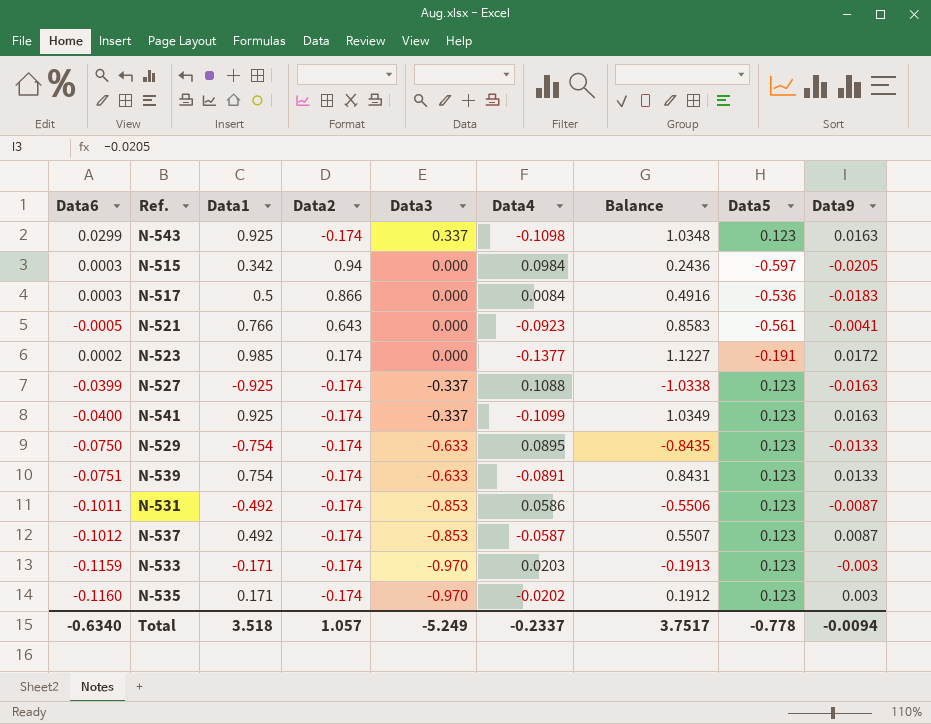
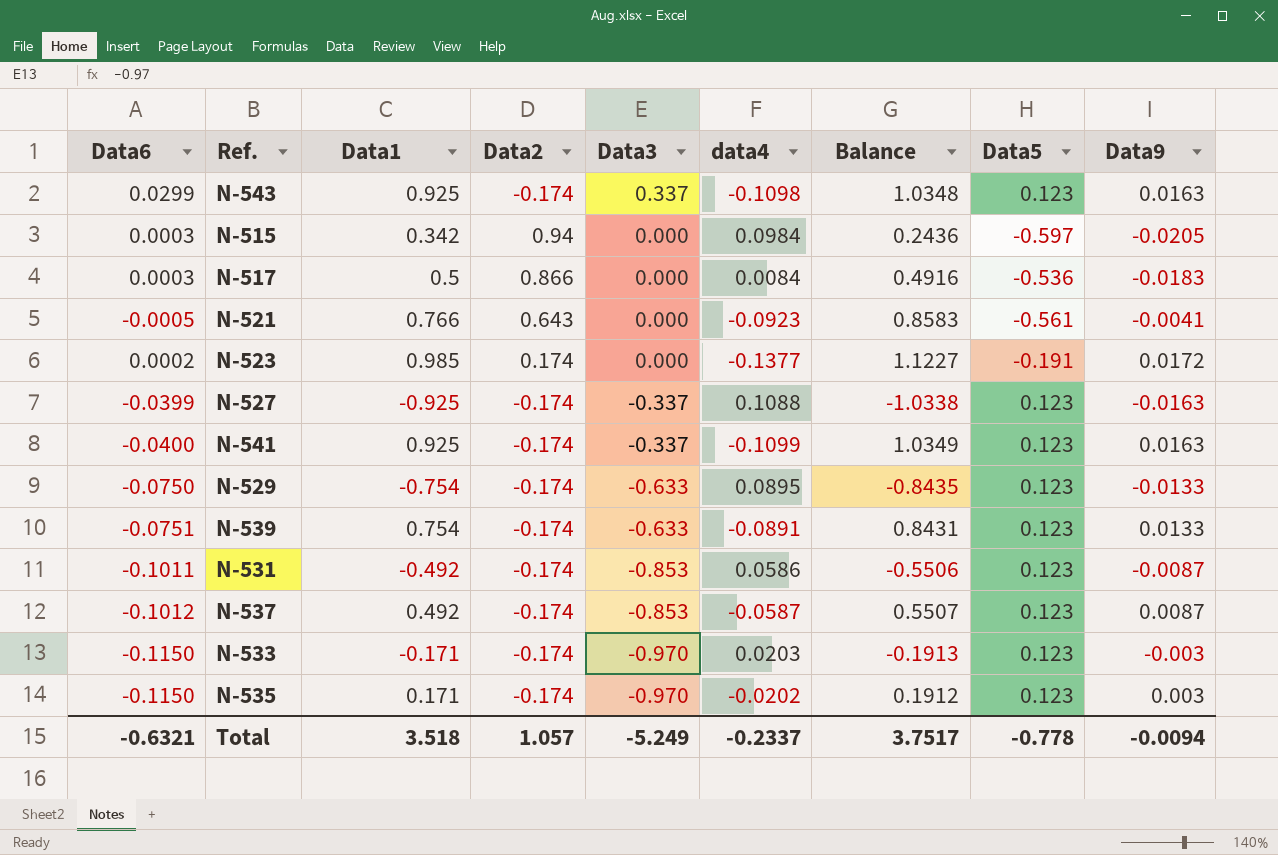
column name: Data4 -> data4
N-533 | Data6: -0.1159 -> -0.1150
N-535 | Data6: -0.1160 -> -0.1150
Total | Data6: -0.6340 -> -0.6321

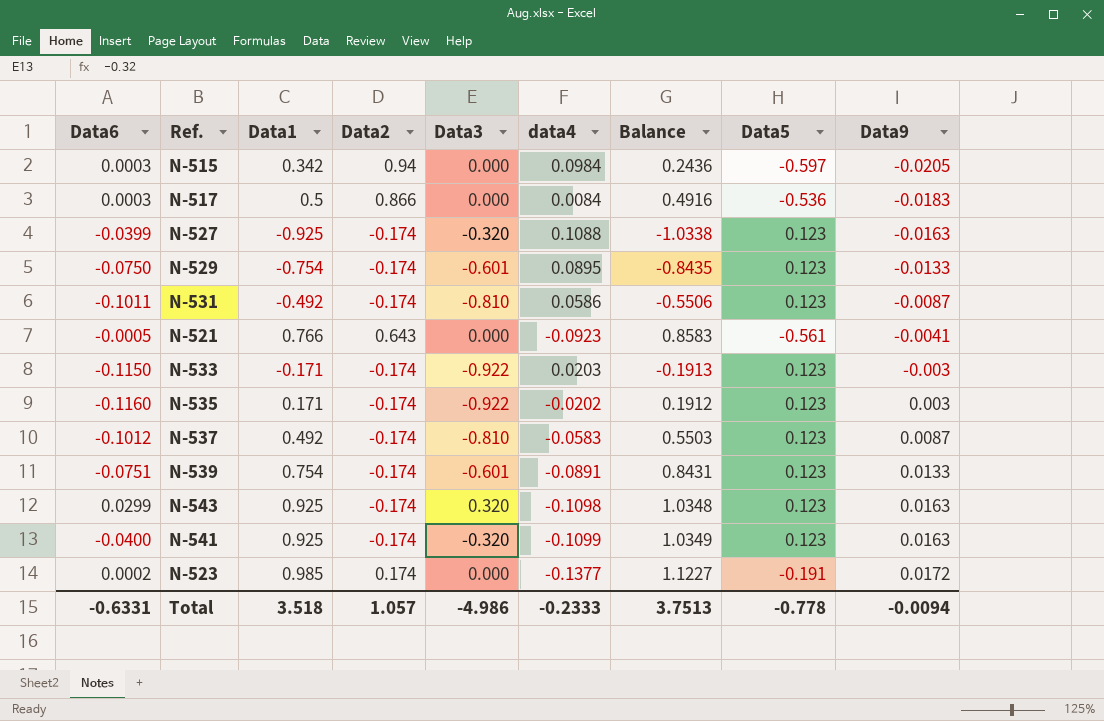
row order: Data3 descending -> Data9 ascending
N-527 | Data3: -0.337 -> -0.320
N-529 | Data3: -0.633 -> -0.601
N-531 | Data3: -0.853 -> -0.810
N-533 | Data3: -0.970 -> -0.922
N-535 | Data6: -0.1150 -> -0.1160
N-535 | Data3: -0.970 -> -0.922
N-537 | Data3: -0.853 -> -0.810
N-537 | data4: -0.0587 -> -0.0583
N-537 | Balance: 0.5507 -> 0.5503
N-539 | Data3: -0.633 -> -0.601
N-543 | Data3: 0.337 -> 0.320
N-541 | Data3: -0.337 -> -0.320
Total | Data6: -0.6321 -> -0.6331
Total | Data3: -5.249 -> -4.986
Total | data4: -0.2337 -> -0.2333
Total | Balance: 3.7517 -> 3.7513

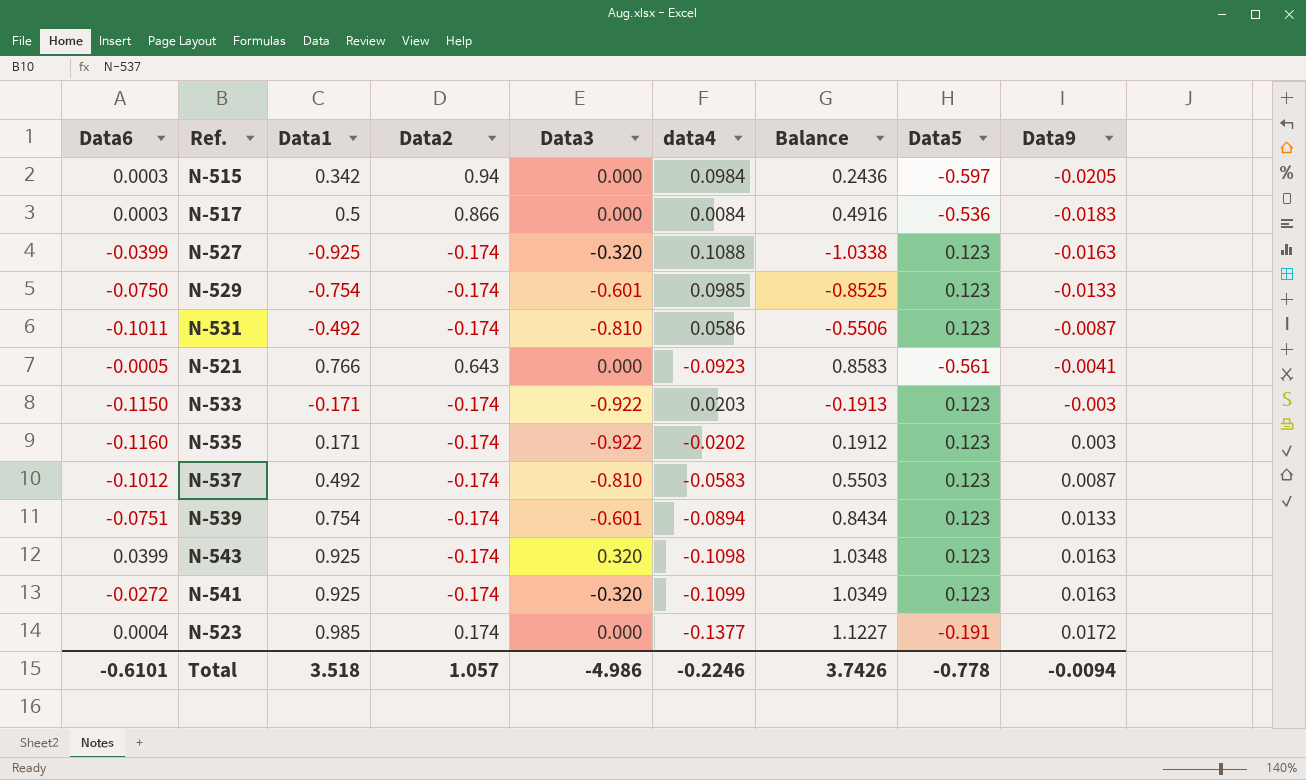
N-529 | data4: 0.0895 -> 0.0985
N-529 | Balance: -0.8435 -> -0.8525
N-539 | data4: -0.0891 -> -0.0894
N-539 | Balance: 0.8431 -> 0.8434
N-543 | Data6: 0.0299 -> 0.0399
N-541 | Data6: -0.0400 -> -0.0272
N-523 | Data6: 0.0002 -> 0.0004
Total | Data6: -0.6331 -> -0.6101
Total | data4: -0.2333 -> -0.2246
Total | Balance: 3.7513 -> 3.7426

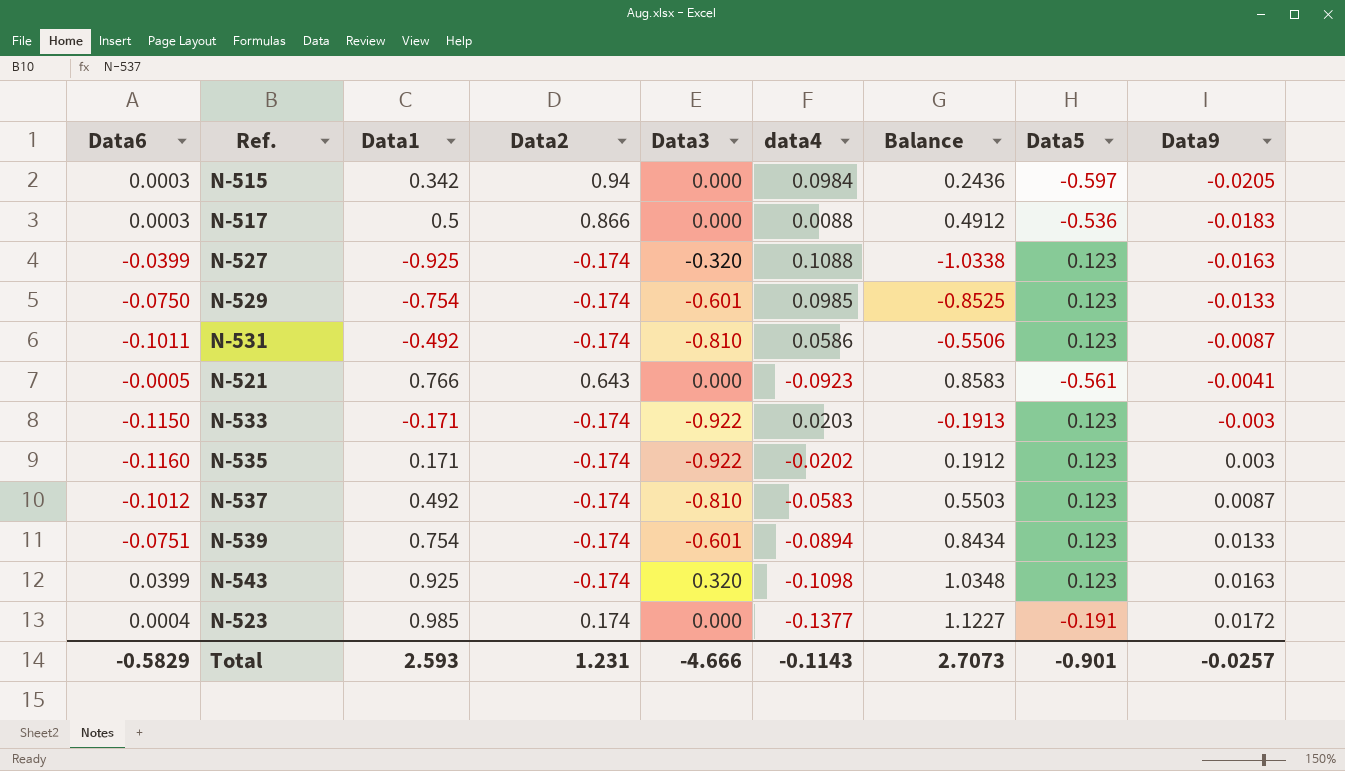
row N-541: -0.0272 | 0.925 | -0.174 | -0.320 | -0.1099 | 1.0349 | 0.123 | 0.0163 -> none
N-517 | data4: 0.0084 -> 0.0088
N-517 | Balance: 0.4916 -> 0.4912
Total | Data6: -0.6101 -> -0.5829
Total | Data1: 3.518 -> 2.593
Total | Data2: 1.057 -> 1.231
Total | Data3: -4.986 -> -4.666
Total | data4: -0.2246 -> -0.1143
Total | Balance: 3.7426 -> 2.7073
Total | Data5: -0.778 -> -0.901
Total | Data9: -0.0094 -> -0.0257

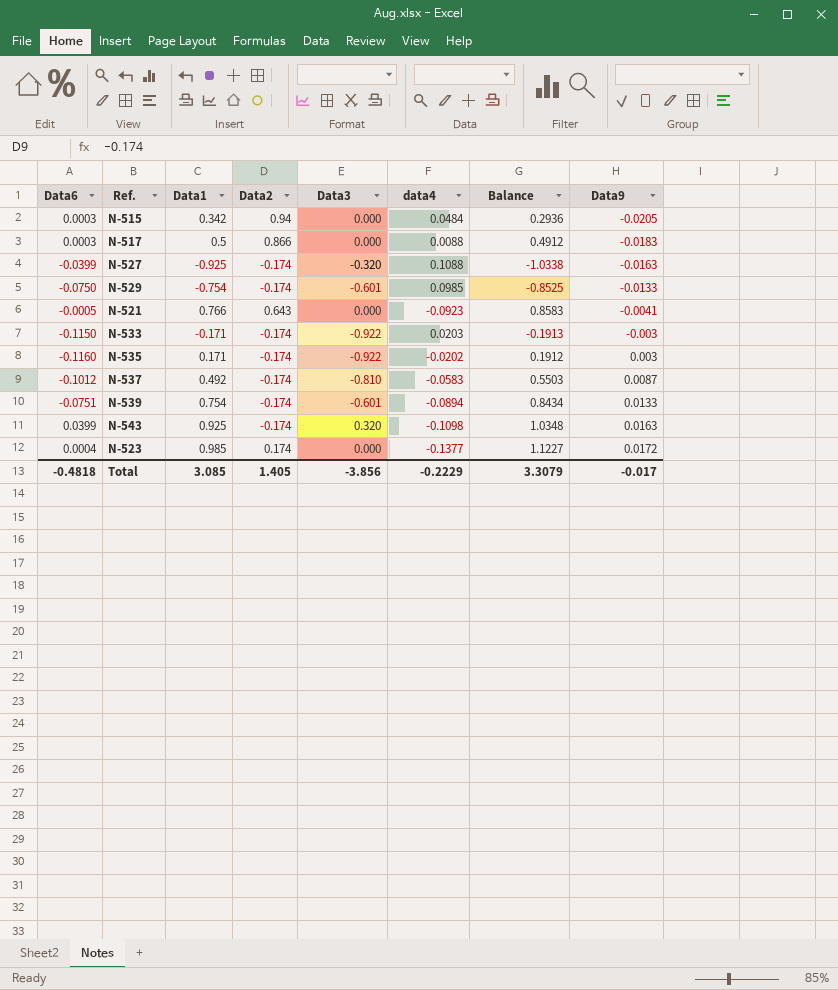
column Data5 | position: 8 -> none
row N-531: -0.1011 | -0.492 | -0.174 | -0.810 | 0.0586 | -0.5506 | 0.123 | -0.0087 -> none
N-515 | data4: 0.0984 -> 0.0484
N-515 | Balance: 0.2436 -> 0.2936
Total | Data6: -0.5829 -> -0.4818
Total | Data1: 2.593 -> 3.085
Total | Data2: 1.231 -> 1.405
Total | Data3: -4.666 -> -3.856
Total | data4: -0.1143 -> -0.2229
Total | Balance: 2.7073 -> 3.3079
Total | Data9: -0.0257 -> -0.017

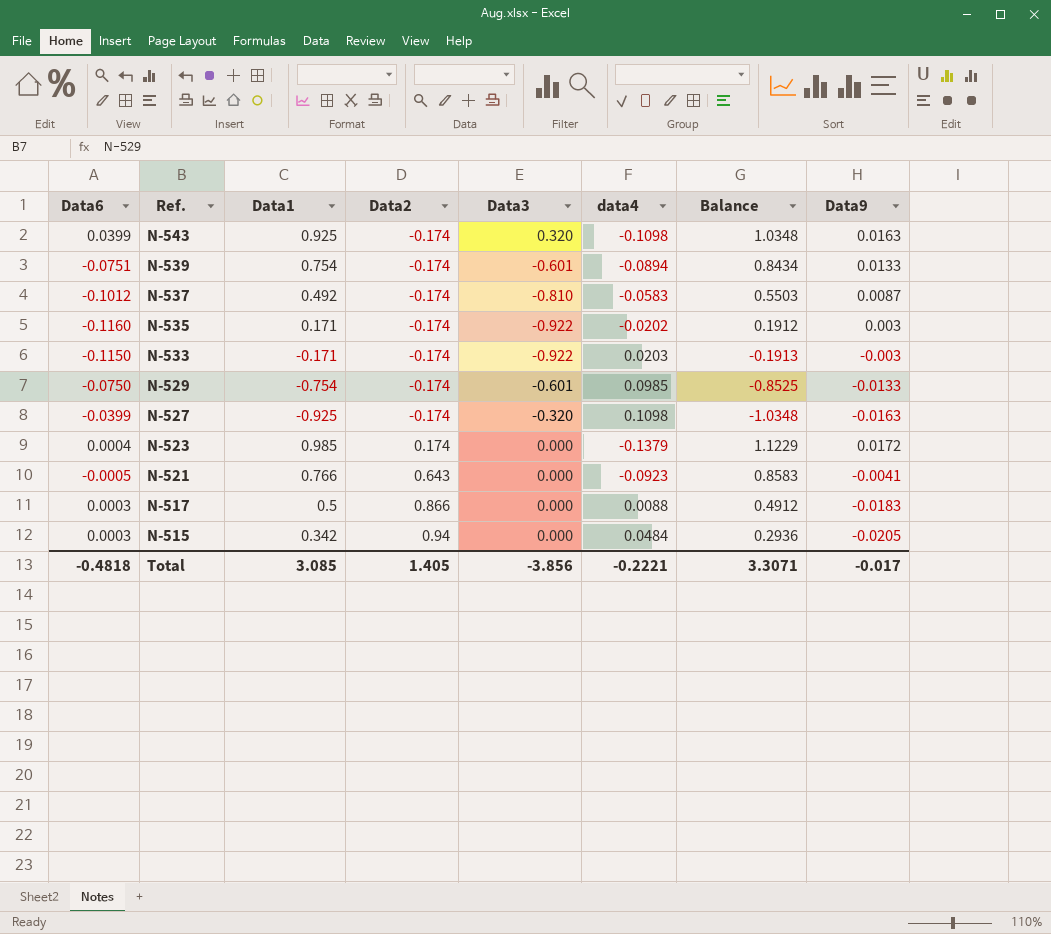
row order: Data9 ascending -> Ref. descending
N-527 | data4: 0.1088 -> 0.1098
N-527 | Balance: -1.0338 -> -1.0348
N-523 | data4: -0.1377 -> -0.1379
N-523 | Balance: 1.1227 -> 1.1229
Total | data4: -0.2229 -> -0.2221
Total | Balance: 3.3079 -> 3.3071

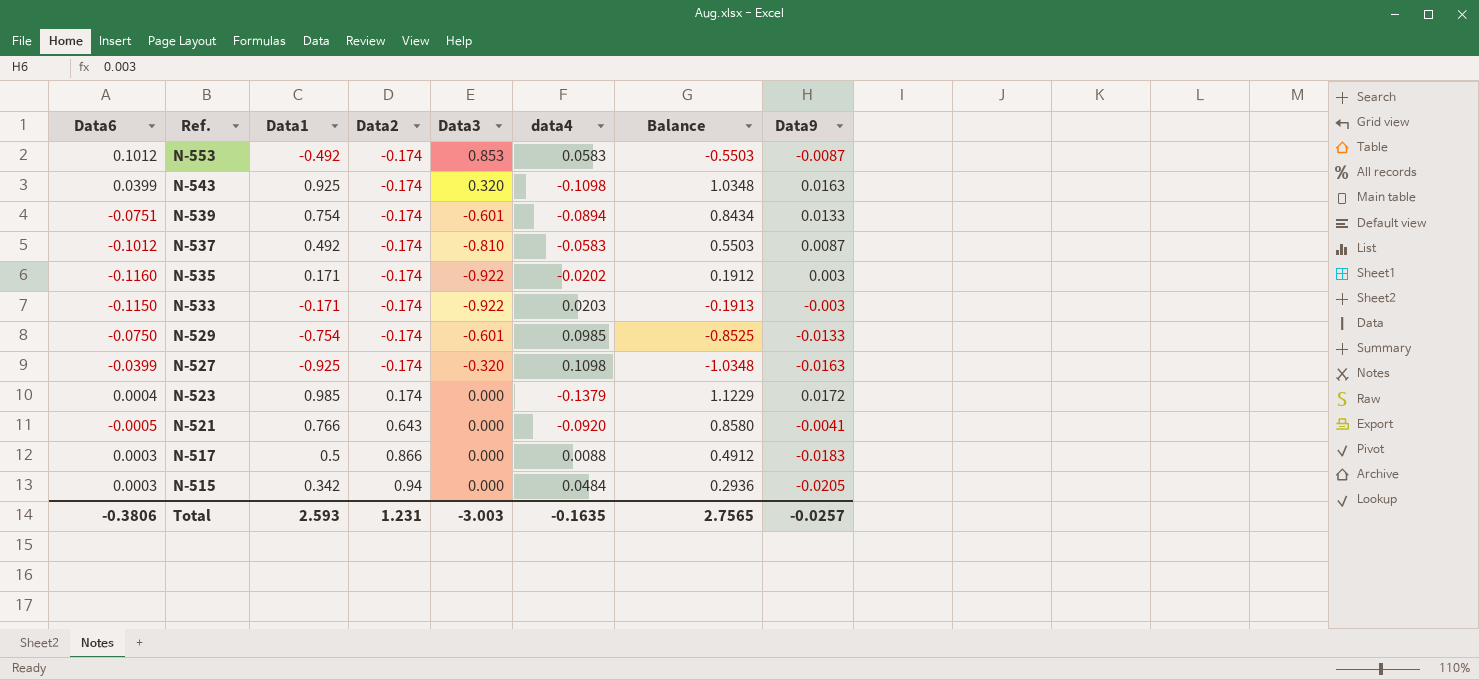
row N-553: none -> 0.1012 | -0.492 | -0.174 | 0.853 | 0.0583 | -0.5503 | -0.0087
N-521 | data4: -0.0923 -> -0.0920
N-521 | Balance: 0.8583 -> 0.8580
Total | Data6: -0.4818 -> -0.3806
Total | Data1: 3.085 -> 2.593
Total | Data2: 1.405 -> 1.231
Total | Data3: -3.856 -> -3.003
Total | data4: -0.2221 -> -0.1635
Total | Balance: 3.3071 -> 2.7565
Total | Data9: -0.017 -> -0.0257

